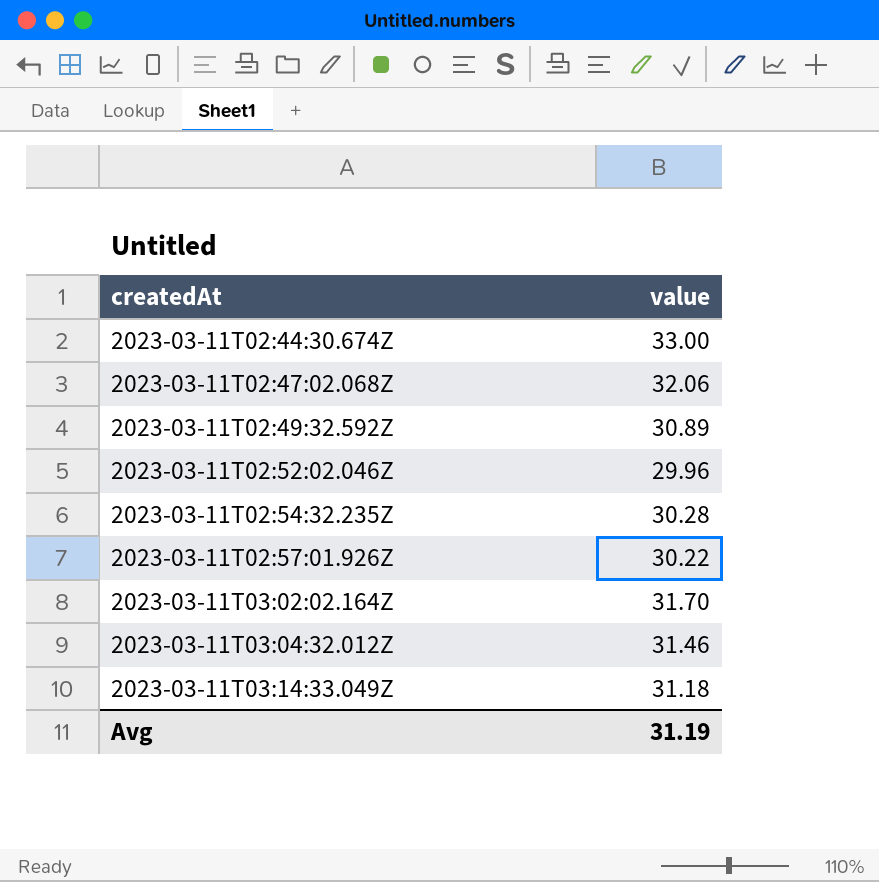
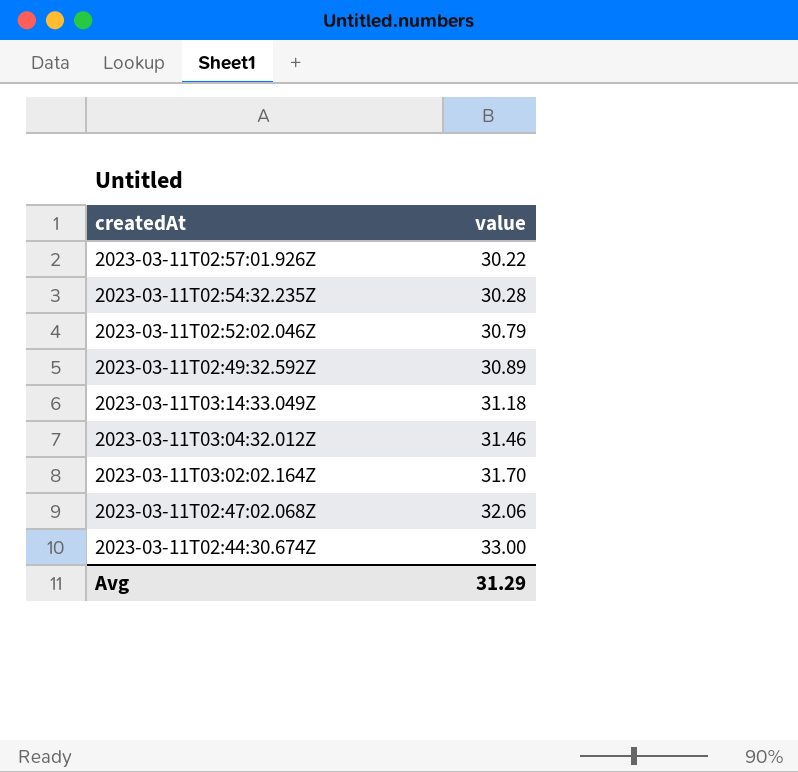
row order: createdAt ascending -> value ascending
2023-03-11T02:52:02.046Z | value: 29.96 -> 30.79
Avg | value: 31.19 -> 31.29

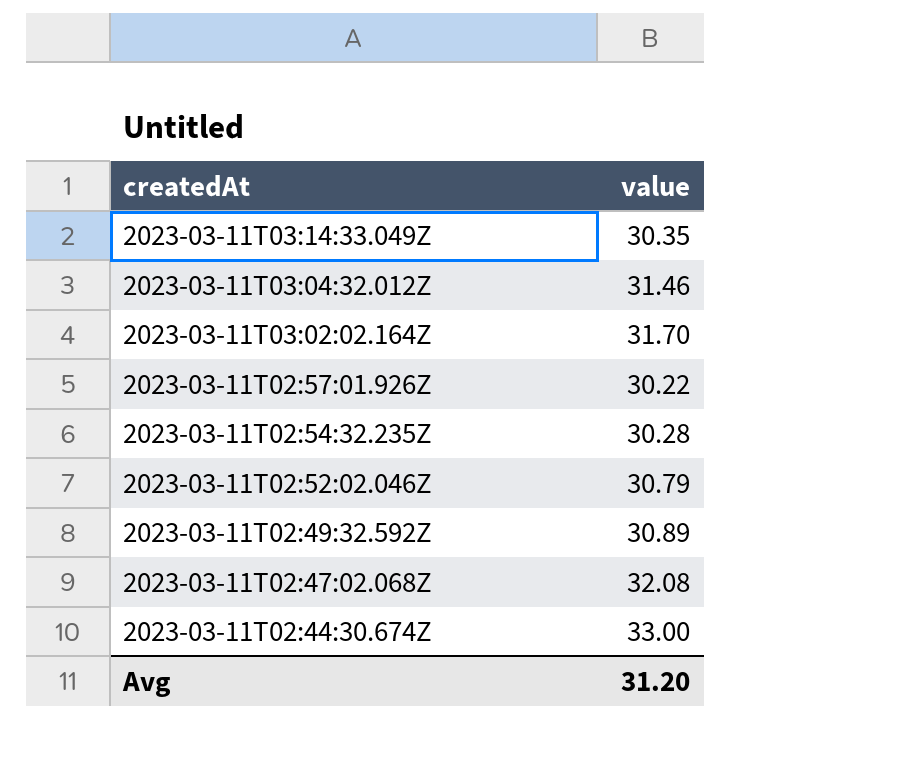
row order: value ascending -> createdAt descending
2023-03-11T03:14:33.049Z | value: 31.18 -> 30.35
2023-03-11T02:47:02.068Z | value: 32.06 -> 32.08
Avg | value: 31.29 -> 31.20

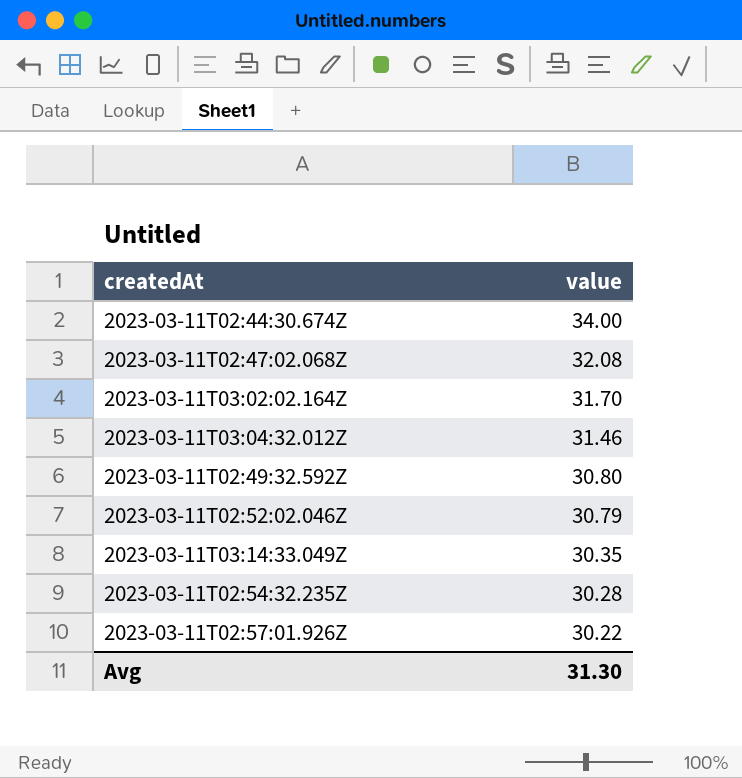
row order: createdAt descending -> value descending
2023-03-11T02:44:30.674Z | value: 33.00 -> 34.00
2023-03-11T02:49:32.592Z | value: 30.89 -> 30.80
Avg | value: 31.20 -> 31.30

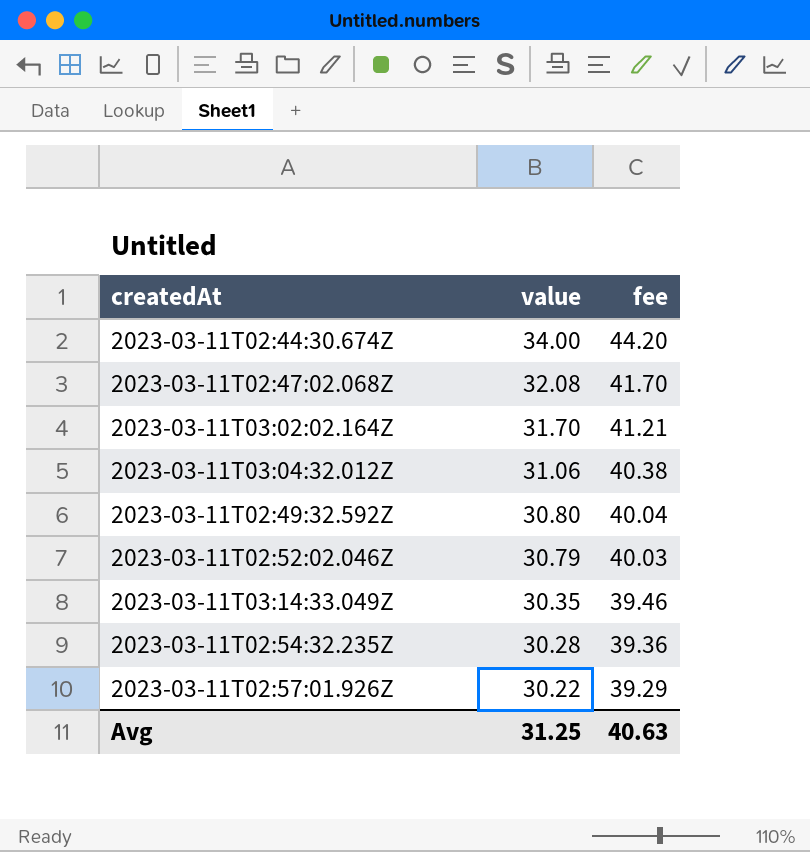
column fee | formula: none -> [value] * 1.3
2023-03-11T03:04:32.012Z | value: 31.46 -> 31.06
Avg | value: 31.30 -> 31.25

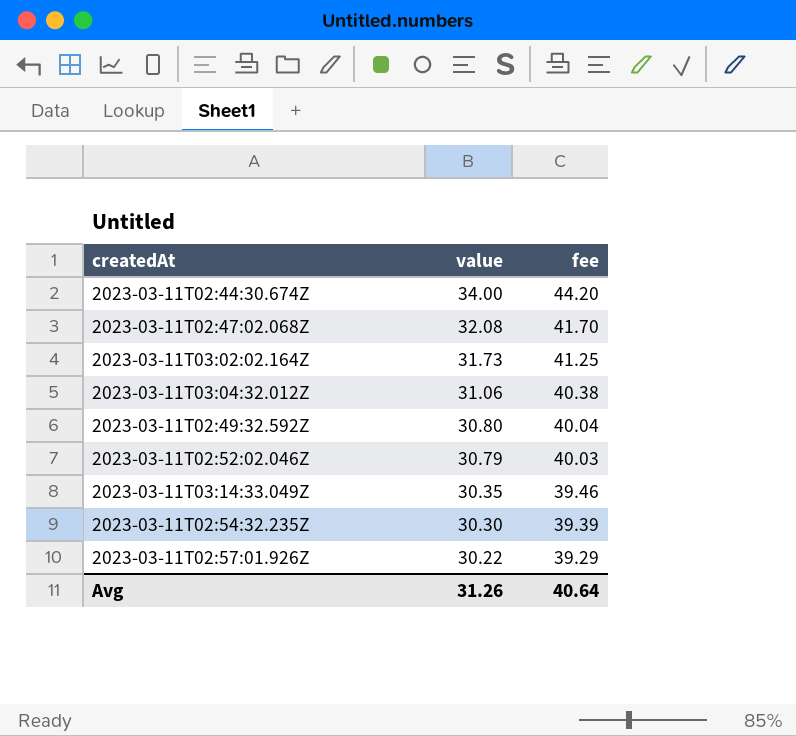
2023-03-11T03:02:02.164Z | value: 31.70 -> 31.73
2023-03-11T03:02:02.164Z | fee: 41.21 -> 41.25
2023-03-11T02:54:32.235Z | value: 30.28 -> 30.30
2023-03-11T02:54:32.235Z | fee: 39.36 -> 39.39
Avg | value: 31.25 -> 31.26
Avg | fee: 40.63 -> 40.64

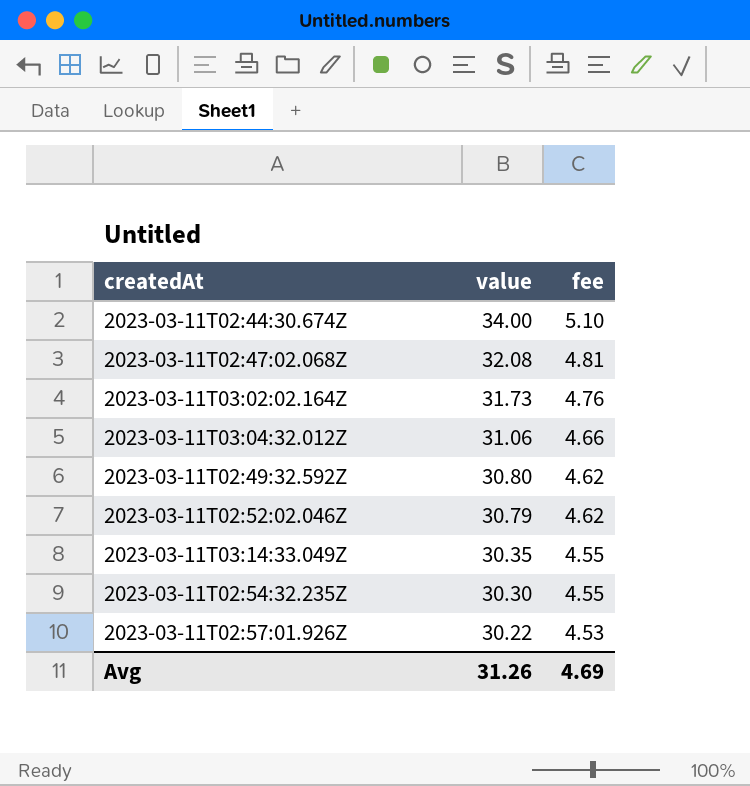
column fee | formula: [value] * 1.3 -> [value] * 0.15
Avg | fee: 40.64 -> 4.69

